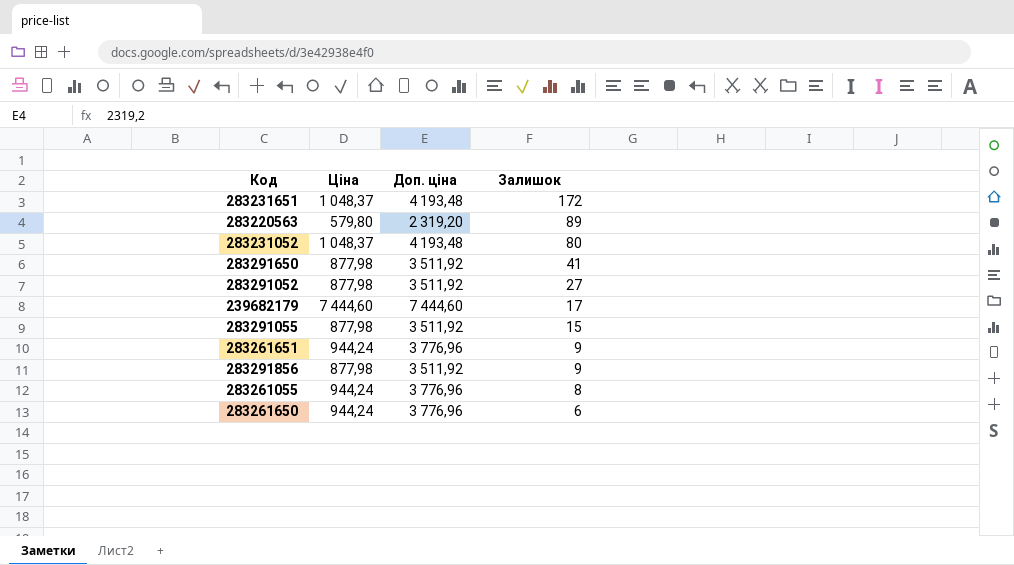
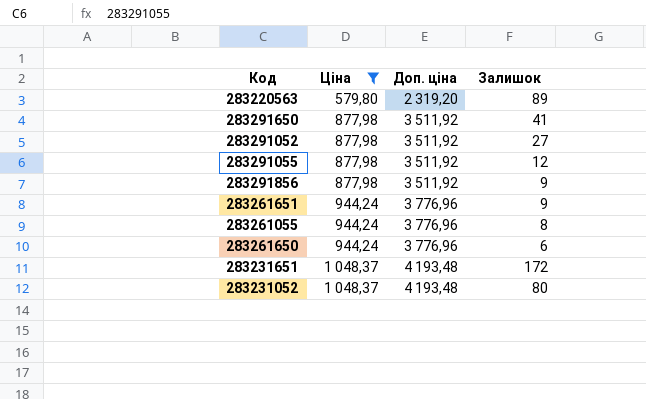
filter: none -> Ціна != 7 444,60
row order: Залишок descending -> Ціна ascending
283291055 | Залишок: 15 -> 12

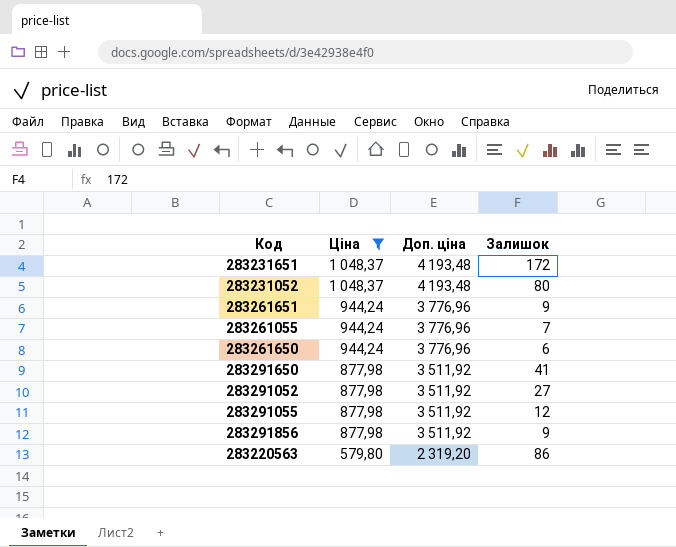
row order: Ціна ascending -> Ціна descending
283261055 | Залишок: 8 -> 7
283220563 | Залишок: 89 -> 86

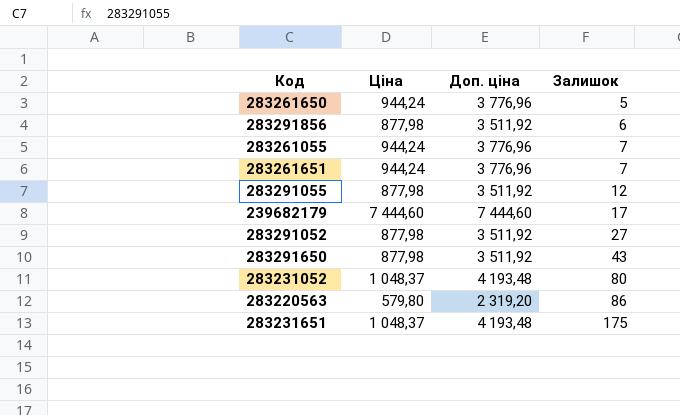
filter: Ціна != 7 444,60 -> none
row order: Ціна descending -> Залишок ascending
283261650 | Залишок: 6 -> 5
283291856 | Залишок: 9 -> 6
283261651 | Залишок: 9 -> 7
283291650 | Залишок: 41 -> 43
283231651 | Залишок: 172 -> 175

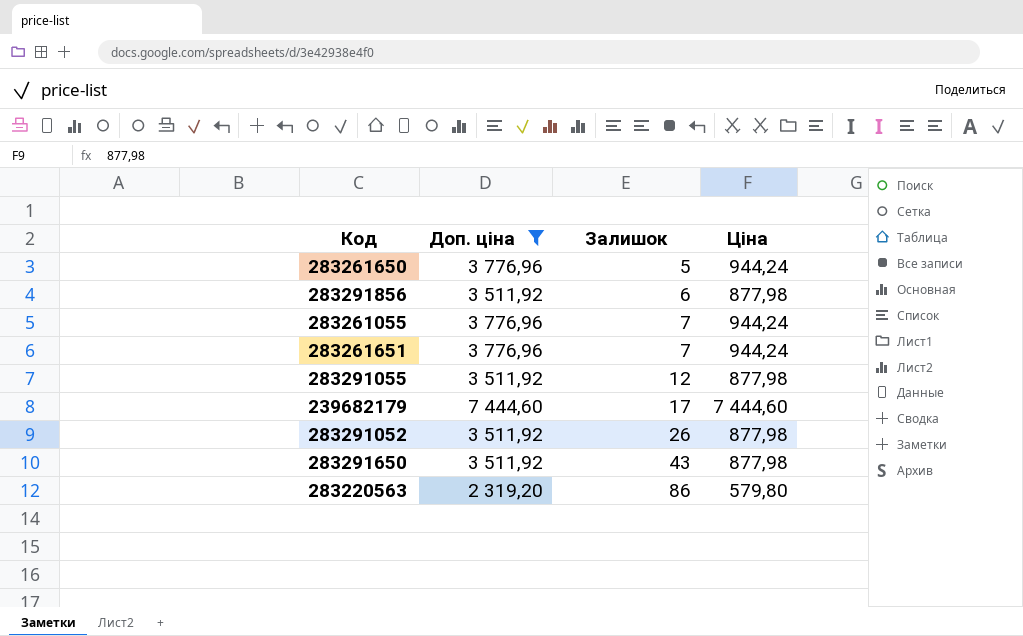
filter: none -> Доп. ціна != 4 193,48
column Ціна | position: 2 -> 4
283291052 | Залишок: 27 -> 26

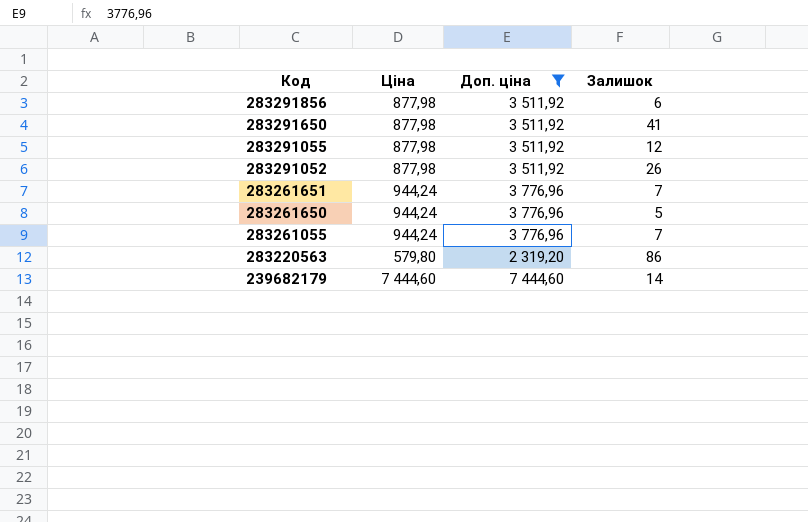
row order: Залишок ascending -> Код descending
column Ціна | position: 4 -> 2
283291650 | Залишок: 43 -> 41
239682179 | Залишок: 17 -> 14

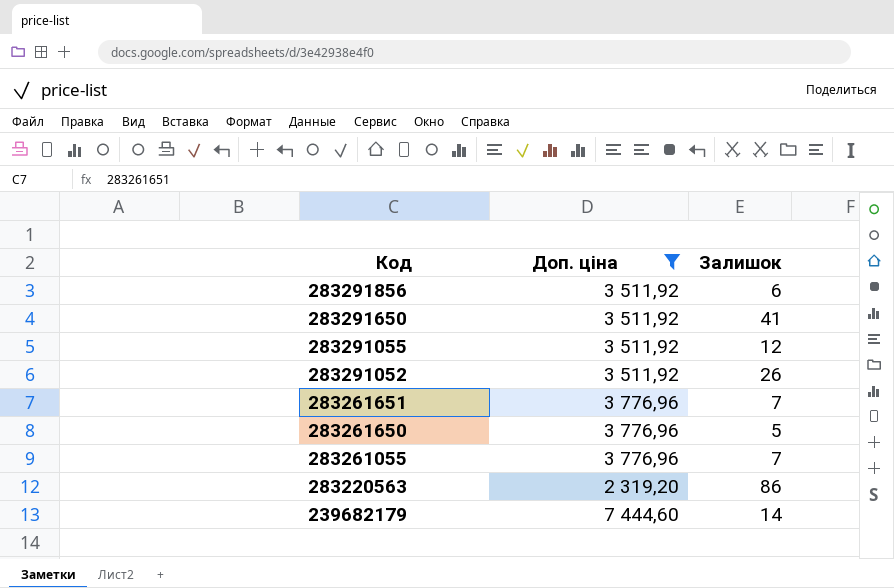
column Ціна | position: 2 -> none

